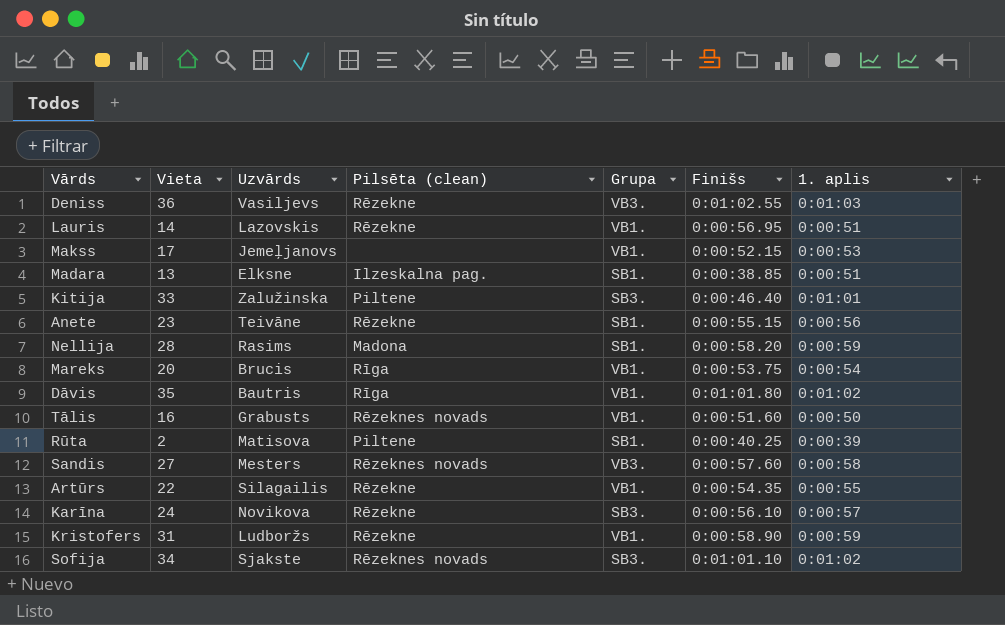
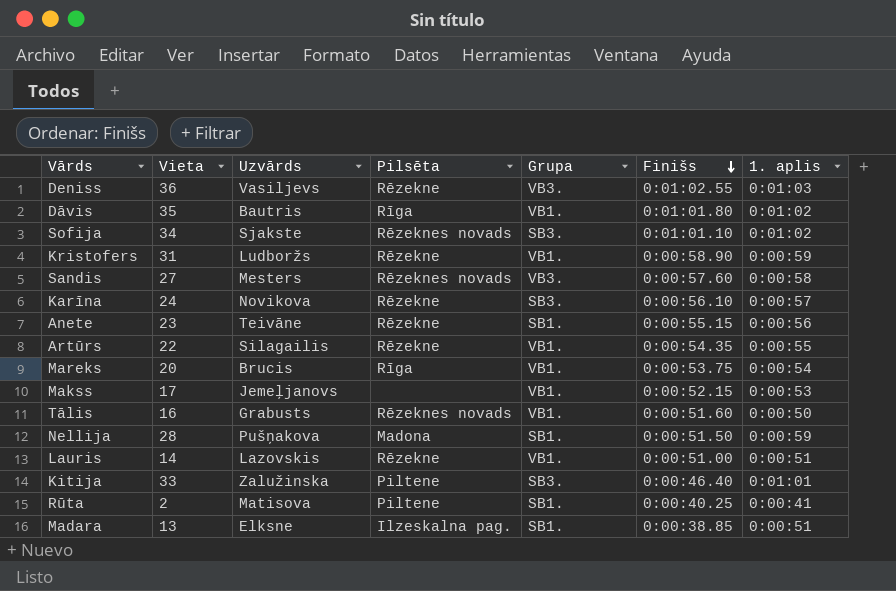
row order: none -> Finišs descending
column name: Pilsēta (clean) -> Pilsēta
Nellija | Uzvārds: Rasims -> Pušņakova
Nellija | Finišs: 0:00:58.20 -> 0:00:51.50
Lauris | Finišs: 0:00:56.95 -> 0:00:51.00
Rūta | 1. aplis: 0:00:39 -> 0:00:41

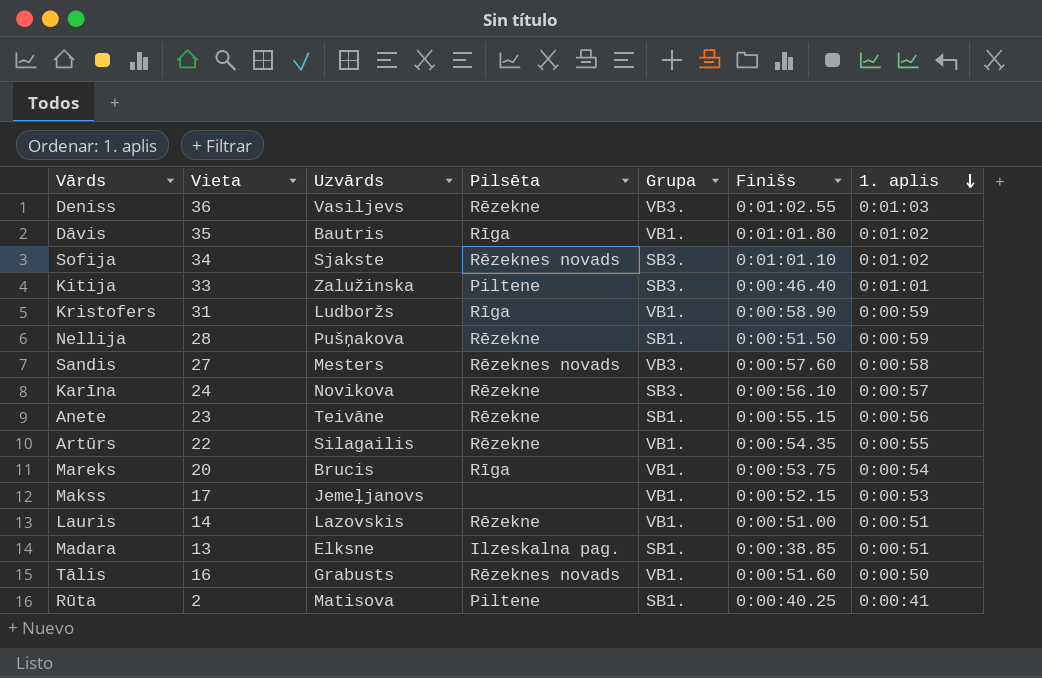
row order: Finišs descending -> 1. aplis descending
Kristofers | Pilsēta: Rēzekne -> Rīga
Nellija | Pilsēta: Madona -> Rēzekne

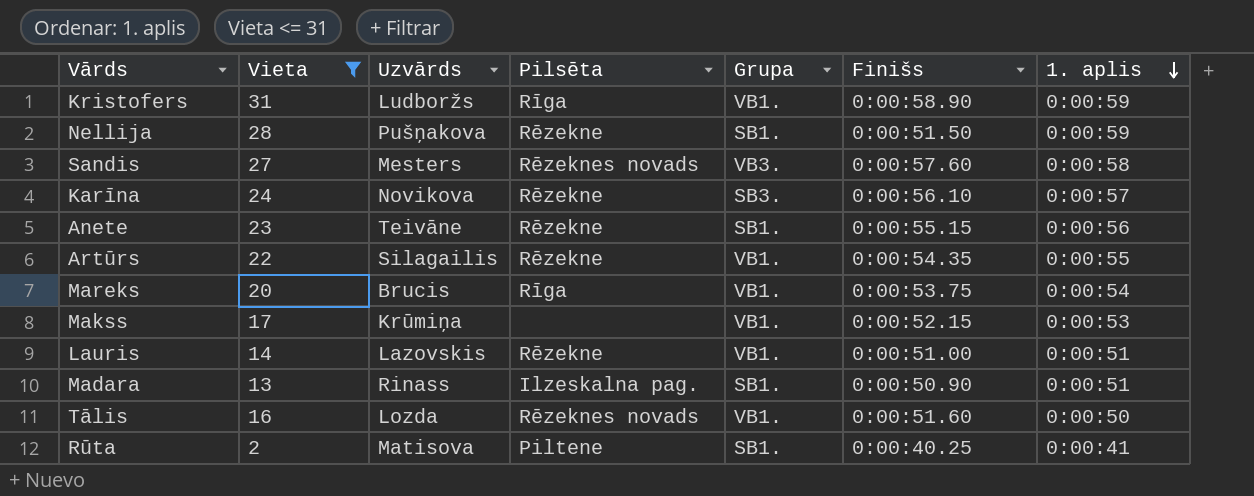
filter: none -> Vieta <= 31
Makss | Uzvārds: Jemeļjanovs -> Krūmiņa
Madara | Uzvārds: Elksne -> Rinass
Madara | Finišs: 0:00:38.85 -> 0:00:50.90
Tālis | Uzvārds: Grabusts -> Lozda

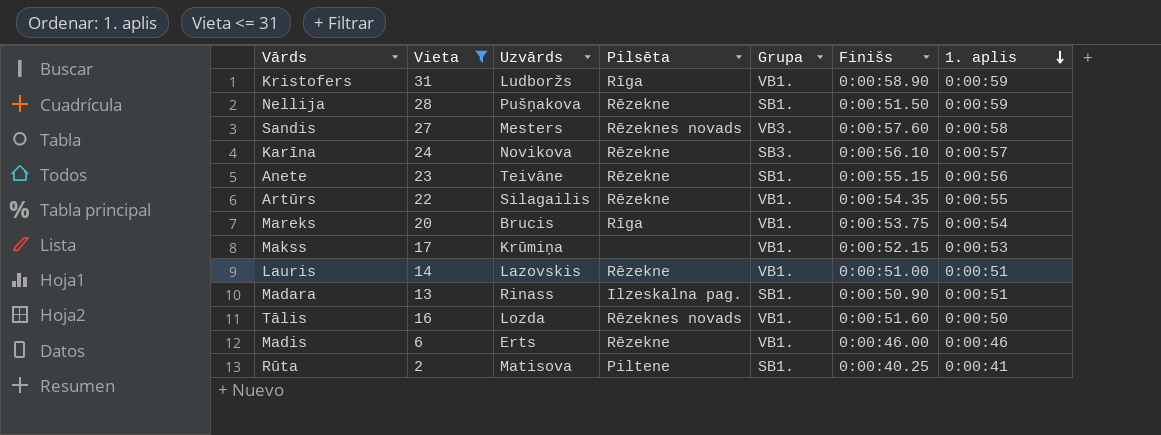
row Madis: none -> 6 | Erts | Rēzekne | VB1. | 0:00:46.00 | 0:00:46

